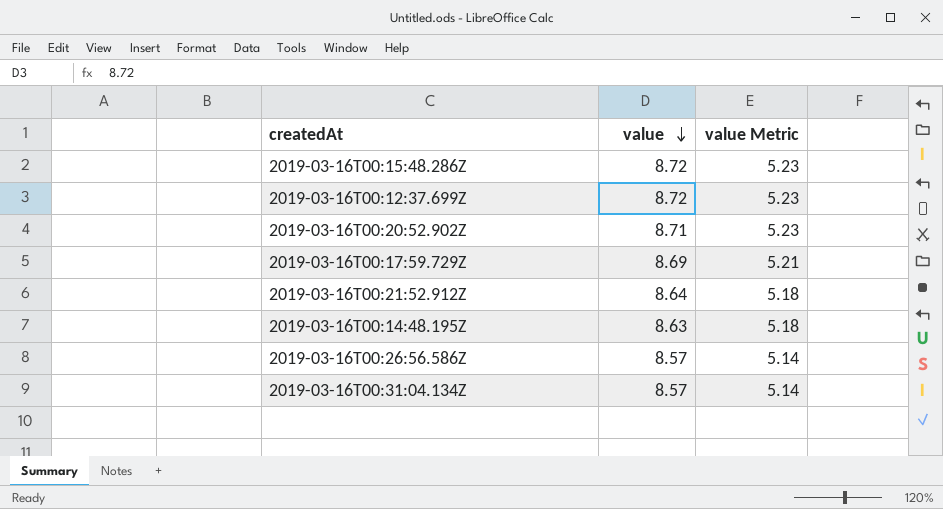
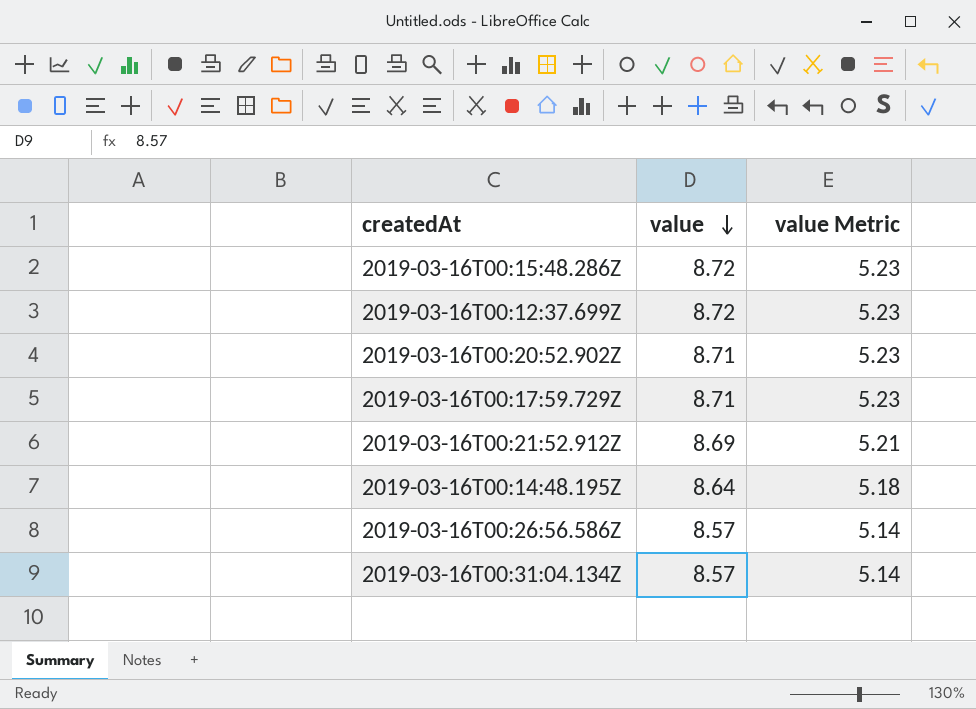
2019-03-16T00:17:59.729Z | value: 8.69 -> 8.71
2019-03-16T00:17:59.729Z | value Metric: 5.21 -> 5.23
2019-03-16T00:21:52.912Z | value: 8.64 -> 8.69
2019-03-16T00:21:52.912Z | value Metric: 5.18 -> 5.21
2019-03-16T00:14:48.195Z | value: 8.63 -> 8.64

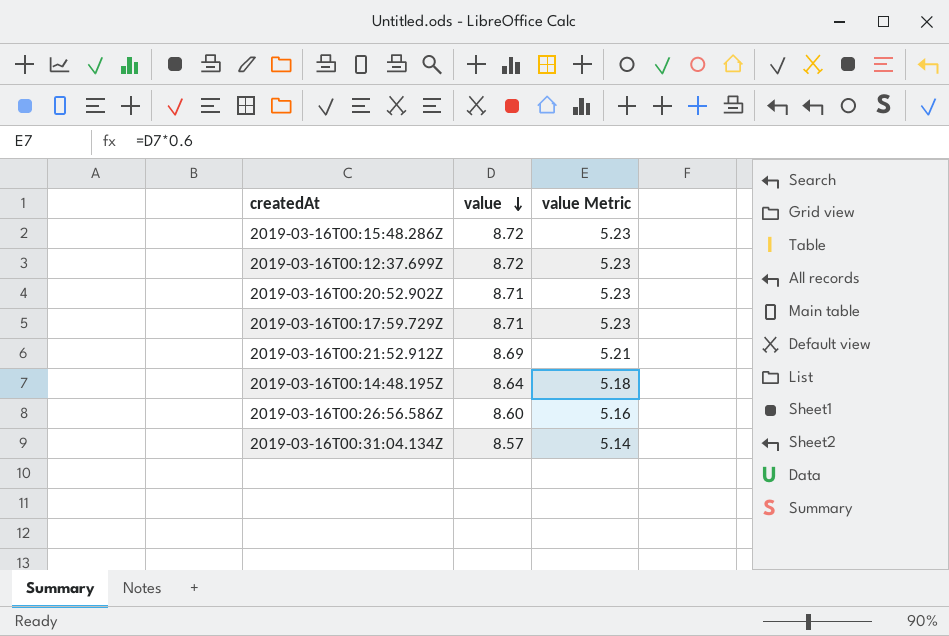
2019-03-16T00:26:56.586Z | value: 8.57 -> 8.60
2019-03-16T00:26:56.586Z | value Metric: 5.14 -> 5.16

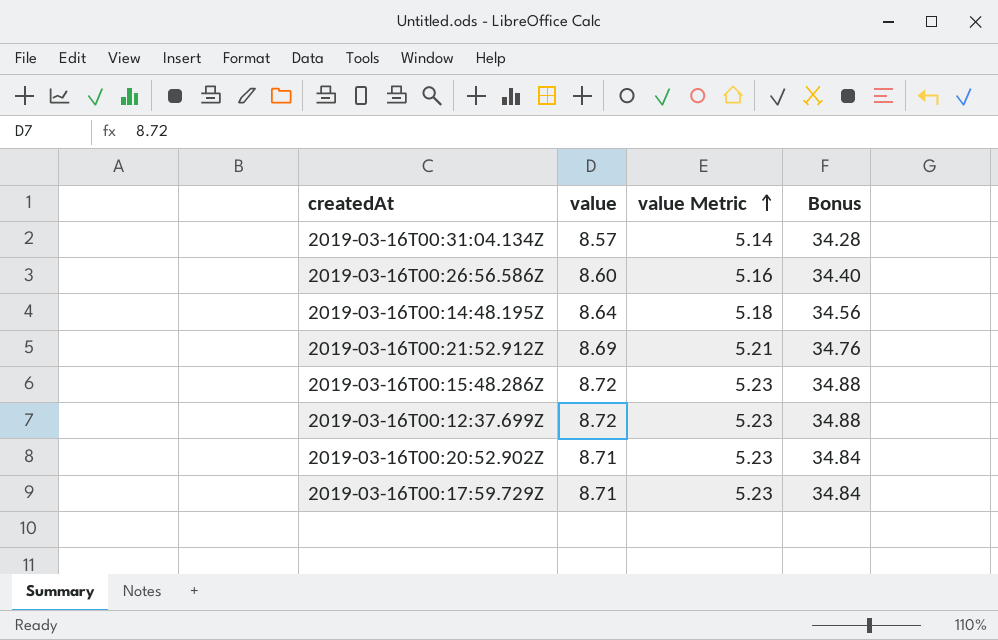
row order: value descending -> value Metric ascending
column Bonus | formula: none -> [value] * 4

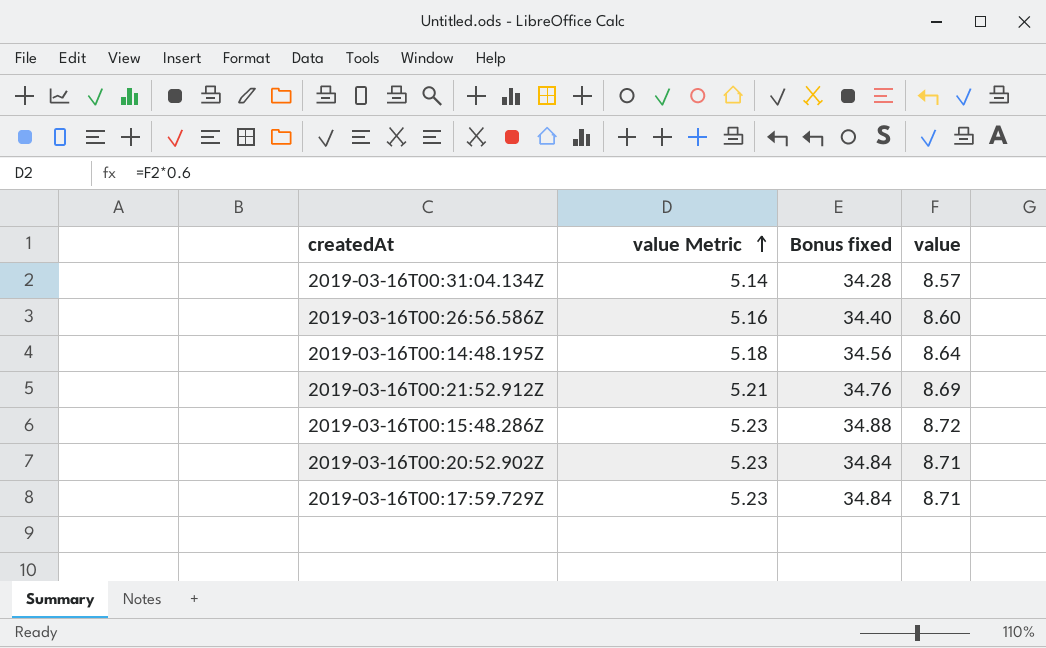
column name: Bonus -> Bonus fixed
column value | position: 2 -> 4
row 2019-03-16T00:12:37.699Z: 8.72 | 5.23 | 34.88 -> none

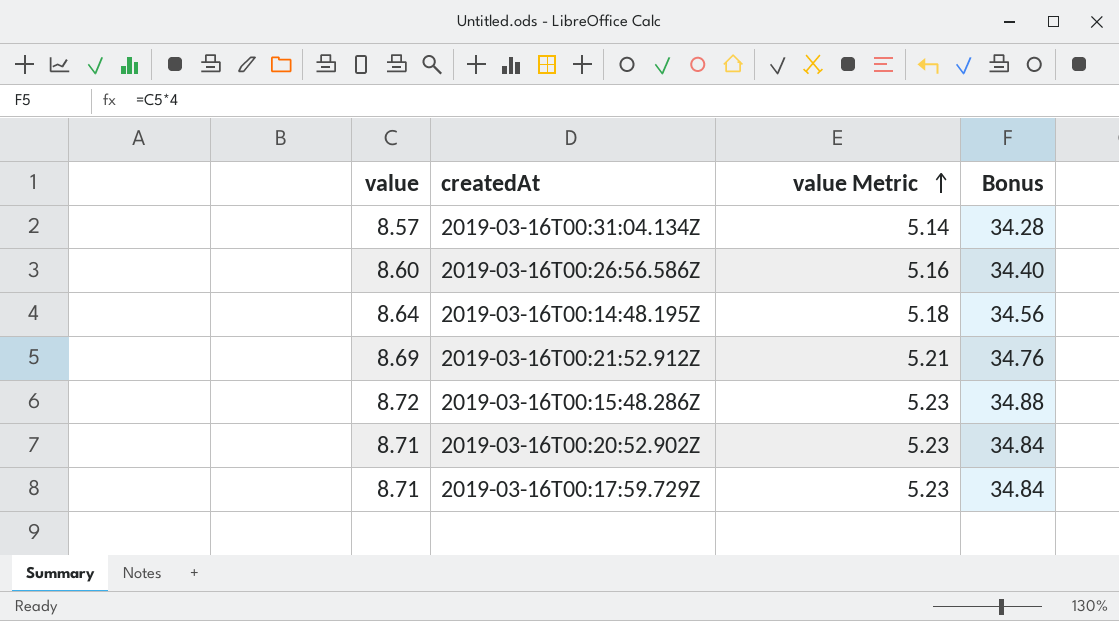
column value | position: 4 -> 1
column name: Bonus fixed -> Bonus

